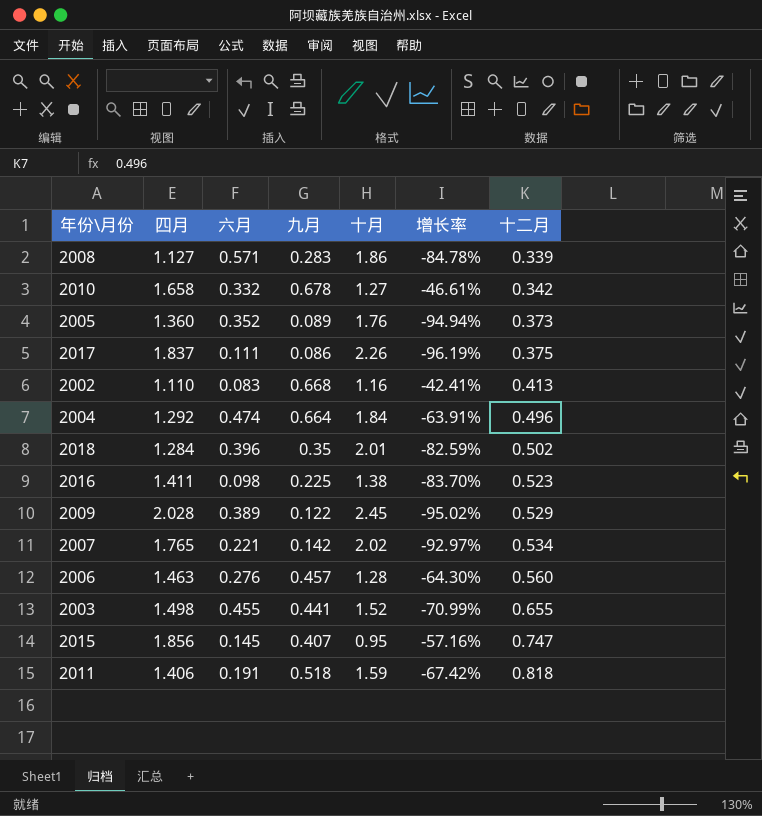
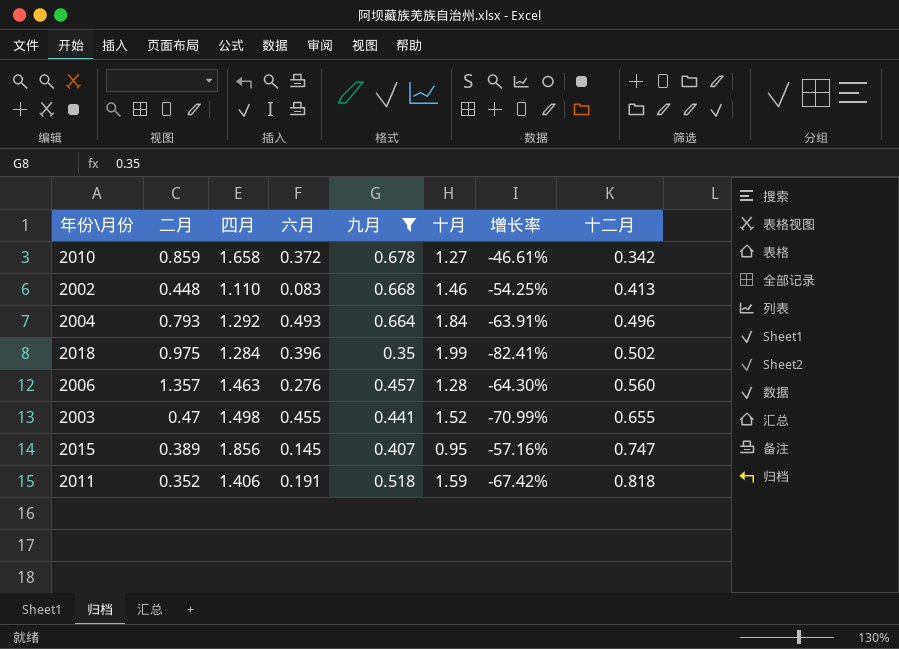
filter: none -> 九月 >= 0.35
column 二月 | position: none -> 2
2010 | 六月: 0.332 -> 0.372
2002 | 十月: 1.16 -> 1.46
2002 | 增长率: -42.41% -> -54.25%
2004 | 六月: 0.474 -> 0.493
2018 | 十月: 2.01 -> 1.99
2018 | 增长率: -82.59% -> -82.41%

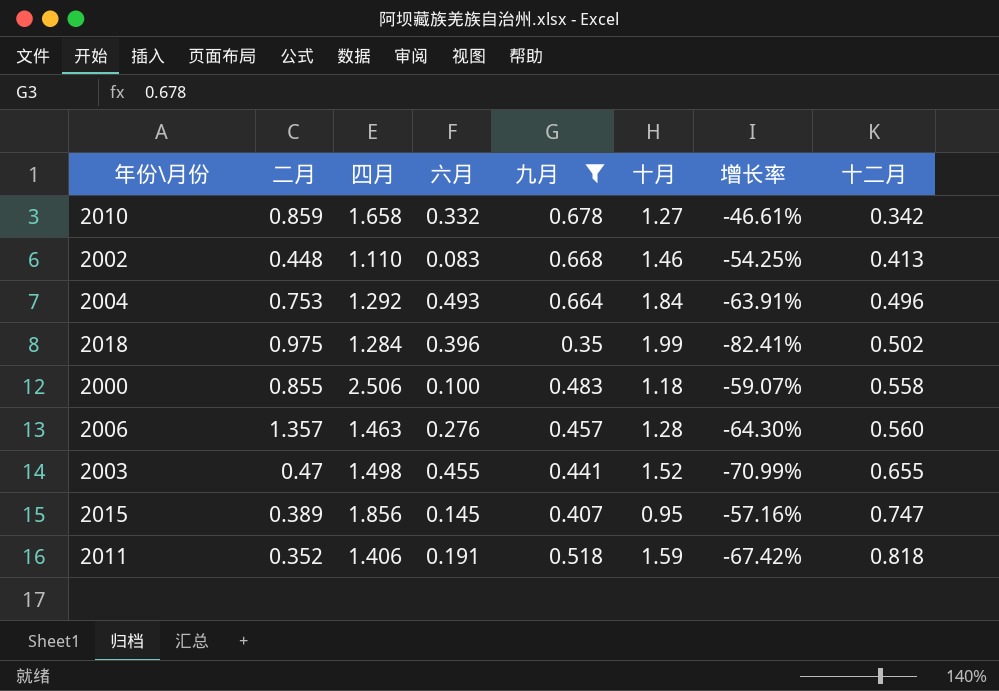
2010 | 六月: 0.372 -> 0.332
2004 | 二月: 0.793 -> 0.753
row 2000: none -> 0.855 | 2.506 | 0.100 | 0.483 | 1.18 | -59.07% | 0.558

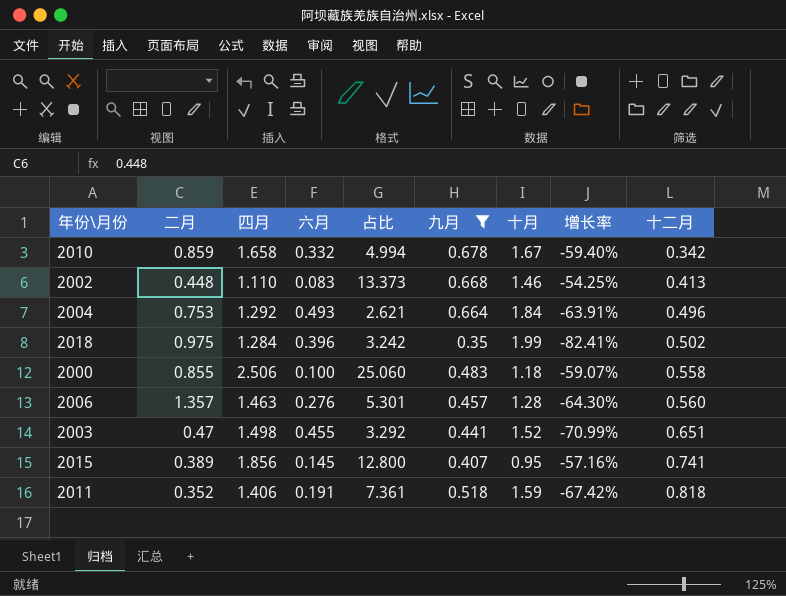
column 占比 | formula: none -> [四月] / [六月]
2010 | 十月: 1.27 -> 1.67
2010 | 增长率: -46.61% -> -59.40%
2003 | 十二月: 0.655 -> 0.651
2015 | 十二月: 0.747 -> 0.741

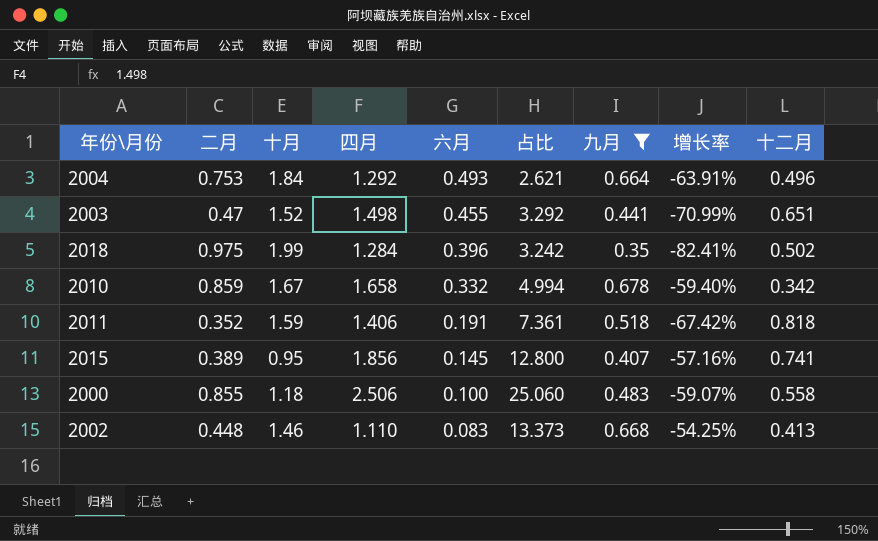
row order: 十二月 ascending -> 六月 descending
column 十月 | position: 7 -> 3
row 2006: 1.357 | 1.463 | 0.276 | 5.301 | 0.457 | 1.28 | -64.30% | 0.560 -> none

